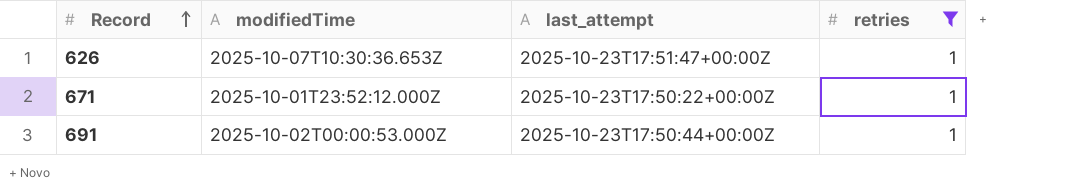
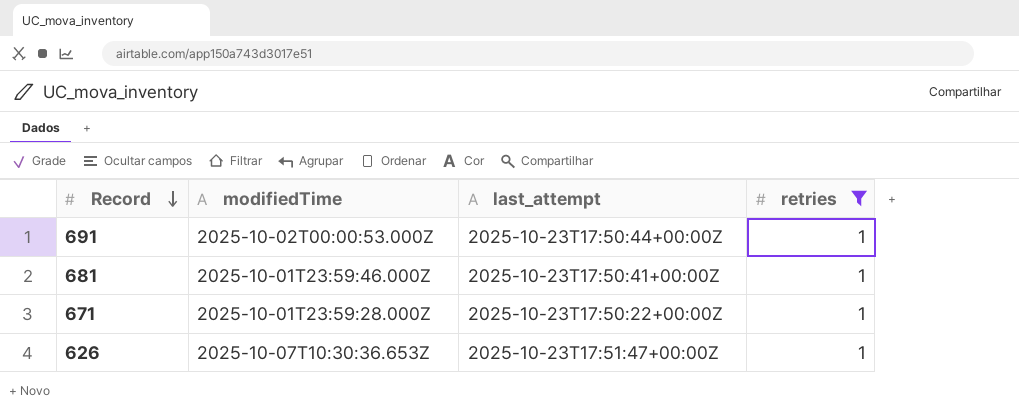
row order: Record ascending -> Record descending
row 681: none -> 2025-10-01T23:59:46.000Z | 2025-10-23T17:50:41+00:00Z | 1
671 | modifiedTime: 2025-10-01T23:52:12.000Z -> 2025-10-01T23:59:28.000Z

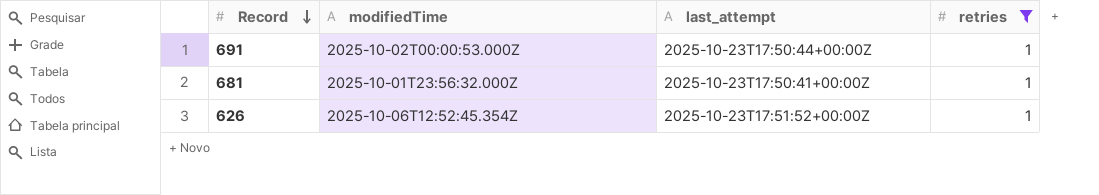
row 671: 2025-10-01T23:59:28.000Z | 2025-10-23T17:50:22+00:00Z | 1 -> none
681 | modifiedTime: 2025-10-01T23:59:46.000Z -> 2025-10-01T23:56:32.000Z
626 | modifiedTime: 2025-10-07T10:30:36.653Z -> 2025-10-06T12:52:45.354Z
626 | last_attempt: 2025-10-23T17:51:47+00:00Z -> 2025-10-23T17:51:52+00:00Z

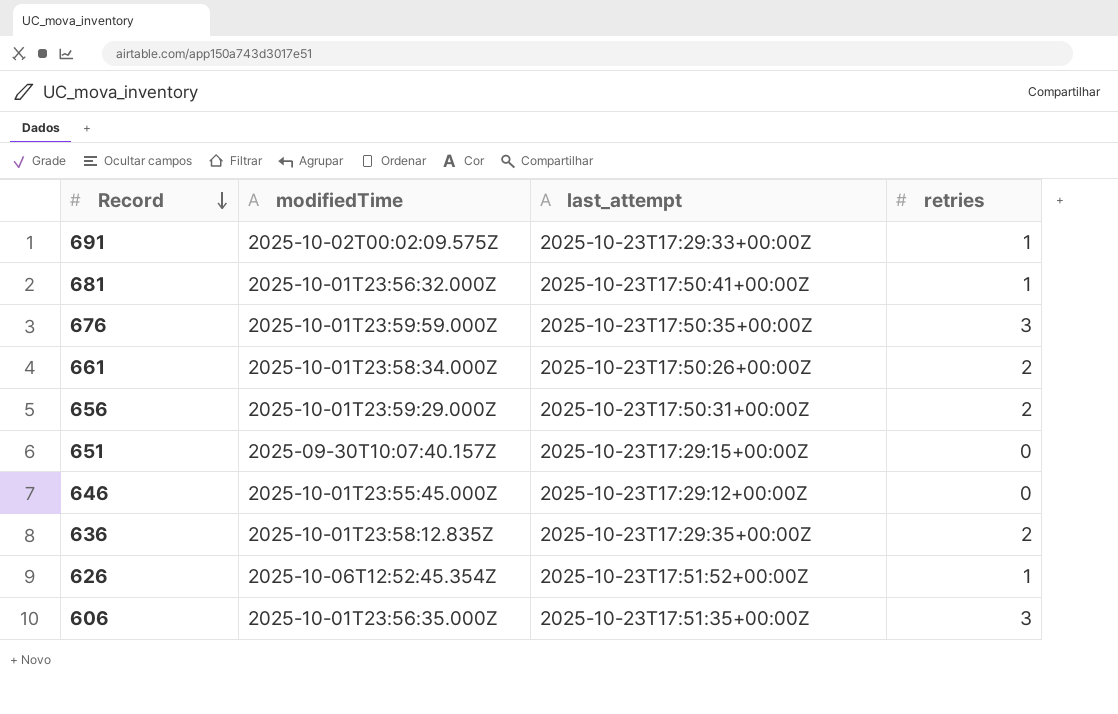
filter: retries = 1 -> none
691 | modifiedTime: 2025-10-02T00:00:53.000Z -> 2025-10-02T00:02:09.575Z
691 | last_attempt: 2025-10-23T17:50:44+00:00Z -> 2025-10-23T17:29:33+00:00Z

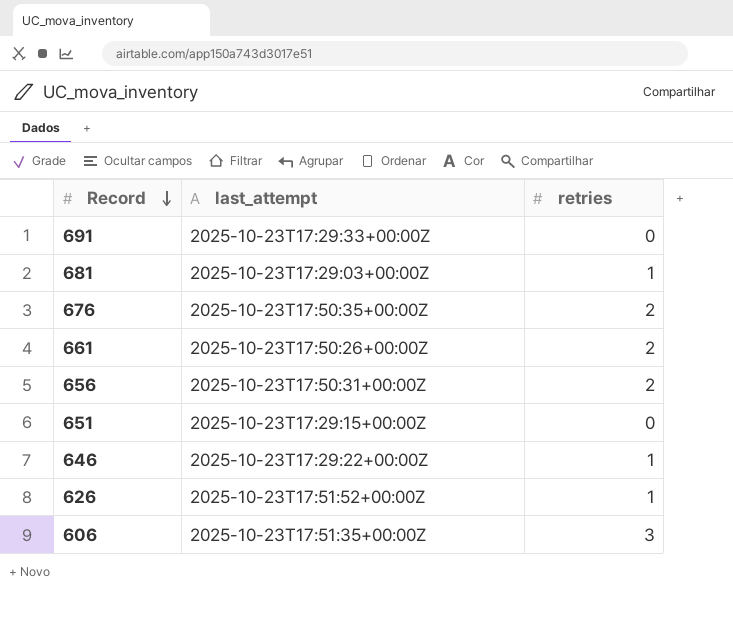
column modifiedTime | position: 2 -> none
row 636: 2025-10-01T23:58:12.835Z | 2025-10-23T17:29:35+00:00Z | 2 -> none
691 | retries: 1 -> 0
681 | last_attempt: 2025-10-23T17:50:41+00:00Z -> 2025-10-23T17:29:03+00:00Z
676 | retries: 3 -> 2
646 | last_attempt: 2025-10-23T17:29:12+00:00Z -> 2025-10-23T17:29:22+00:00Z
646 | retries: 0 -> 1

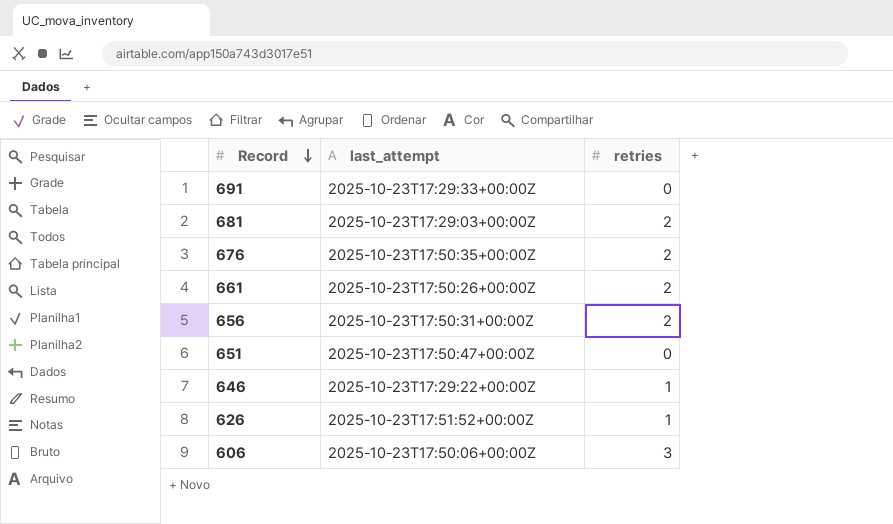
681 | retries: 1 -> 2
651 | last_attempt: 2025-10-23T17:29:15+00:00Z -> 2025-10-23T17:50:47+00:00Z
606 | last_attempt: 2025-10-23T17:51:35+00:00Z -> 2025-10-23T17:50:06+00:00Z

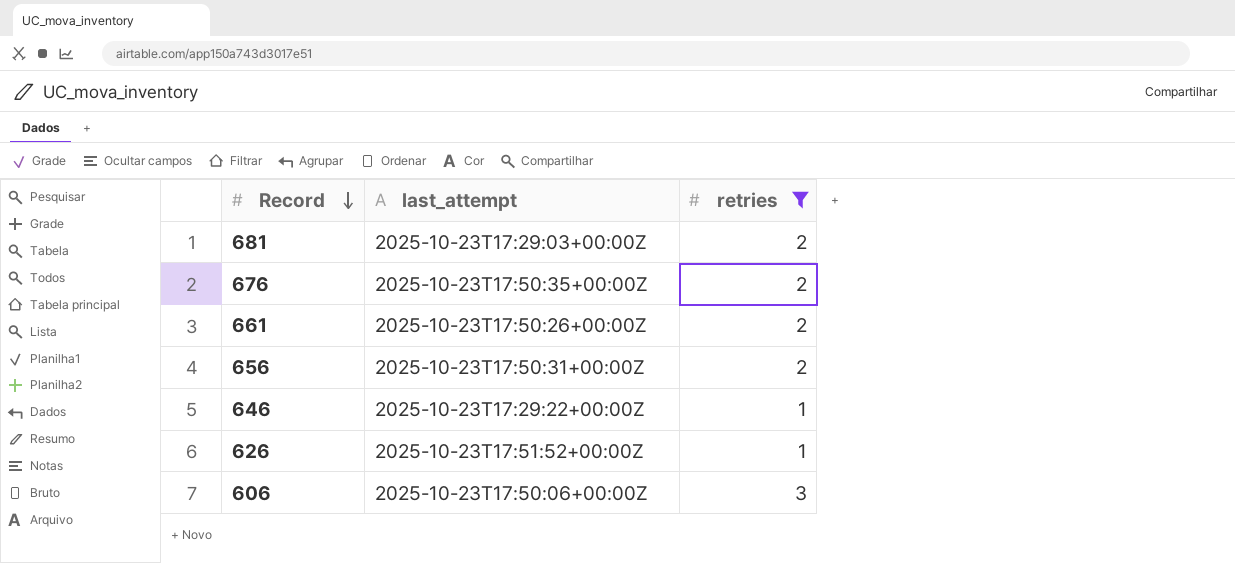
filter: none -> retries != 0

